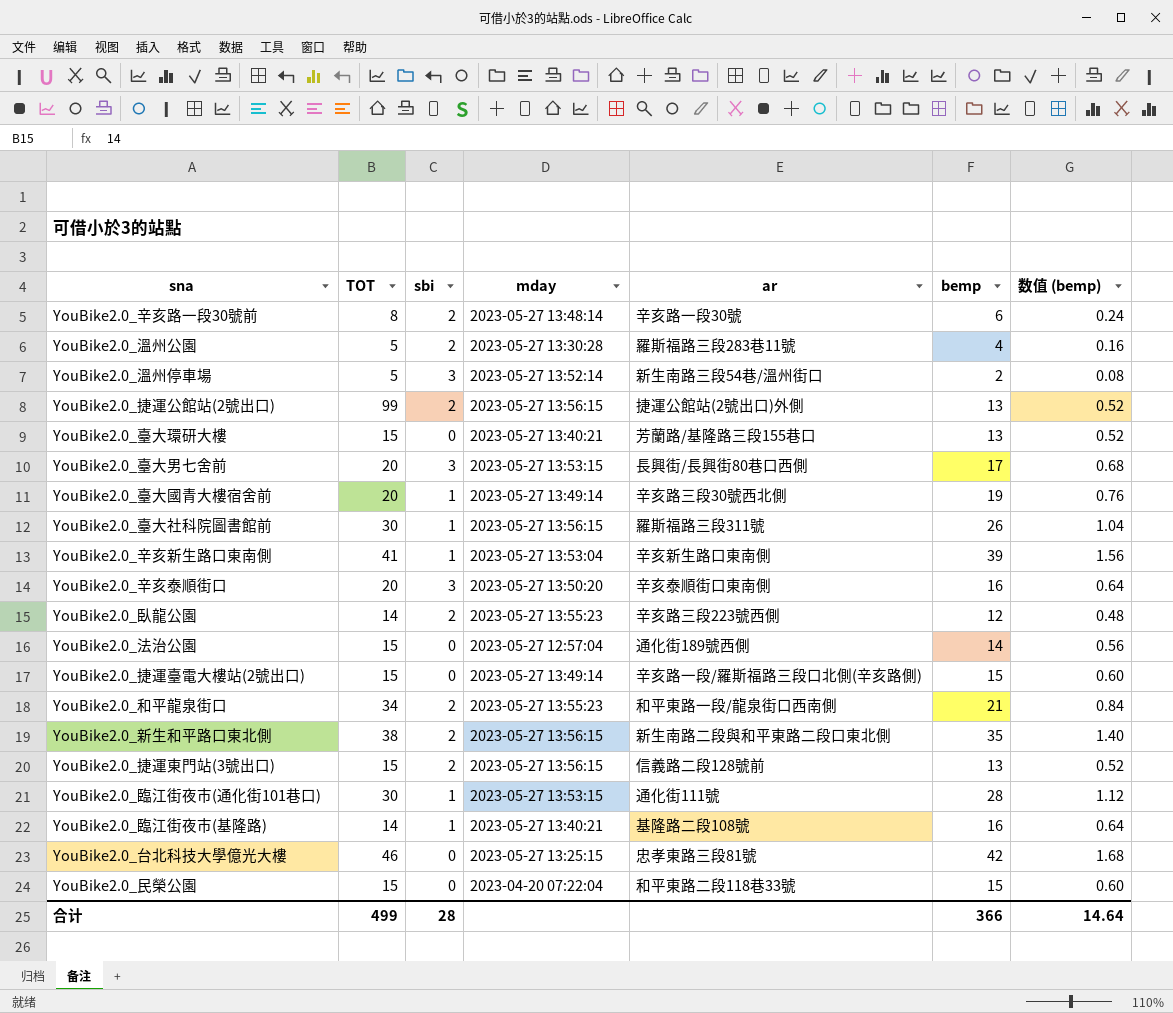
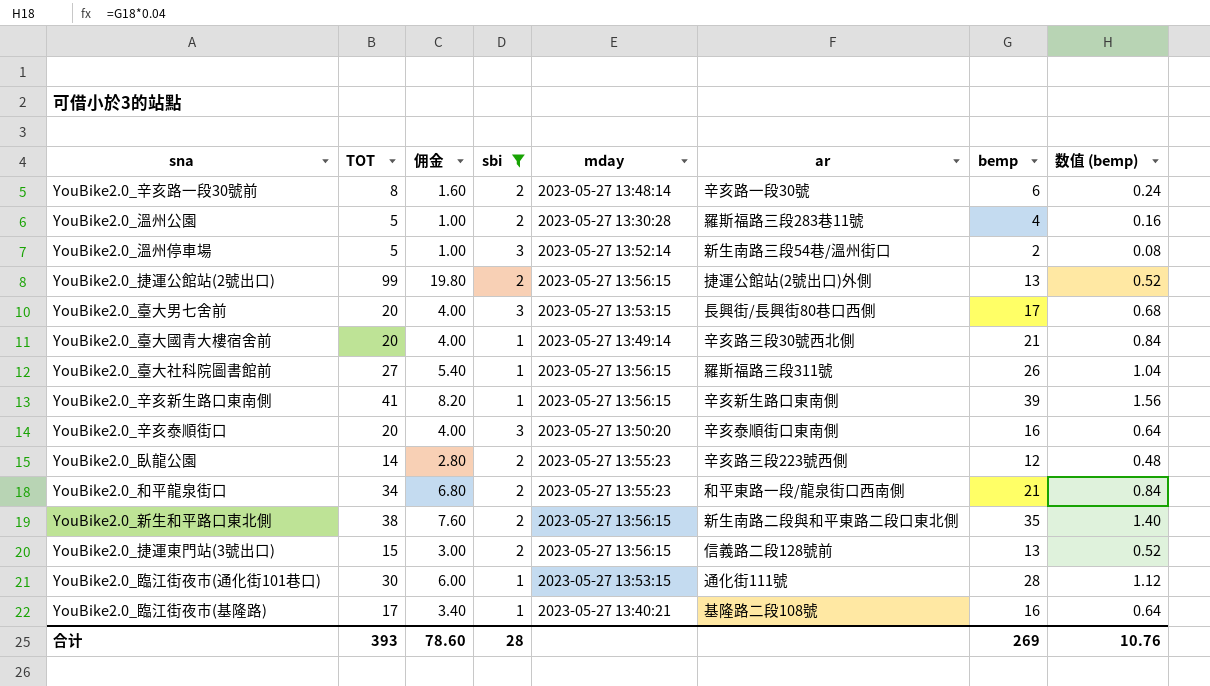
filter: none -> sbi != 0
column 佣金 | formula: none -> [TOT] * 0.2
YouBike2.0_臺大國青大樓宿舍前 | bemp: 19 -> 21
YouBike2.0_臺大國青大樓宿舍前 | 数值 (bemp): 0.76 -> 0.84
YouBike2.0_臺大社科院圖書館前 | TOT: 30 -> 27
YouBike2.0_辛亥新生路口東南側 | mday: 2023-05-27 13:53:04 -> 2023-05-27 13:56:15
YouBike2.0_臨江街夜市(基隆路) | TOT: 14 -> 17
合计 | TOT: 499 -> 393
合计 | bemp: 366 -> 269
合计 | 数值 (bemp): 14.64 -> 10.76

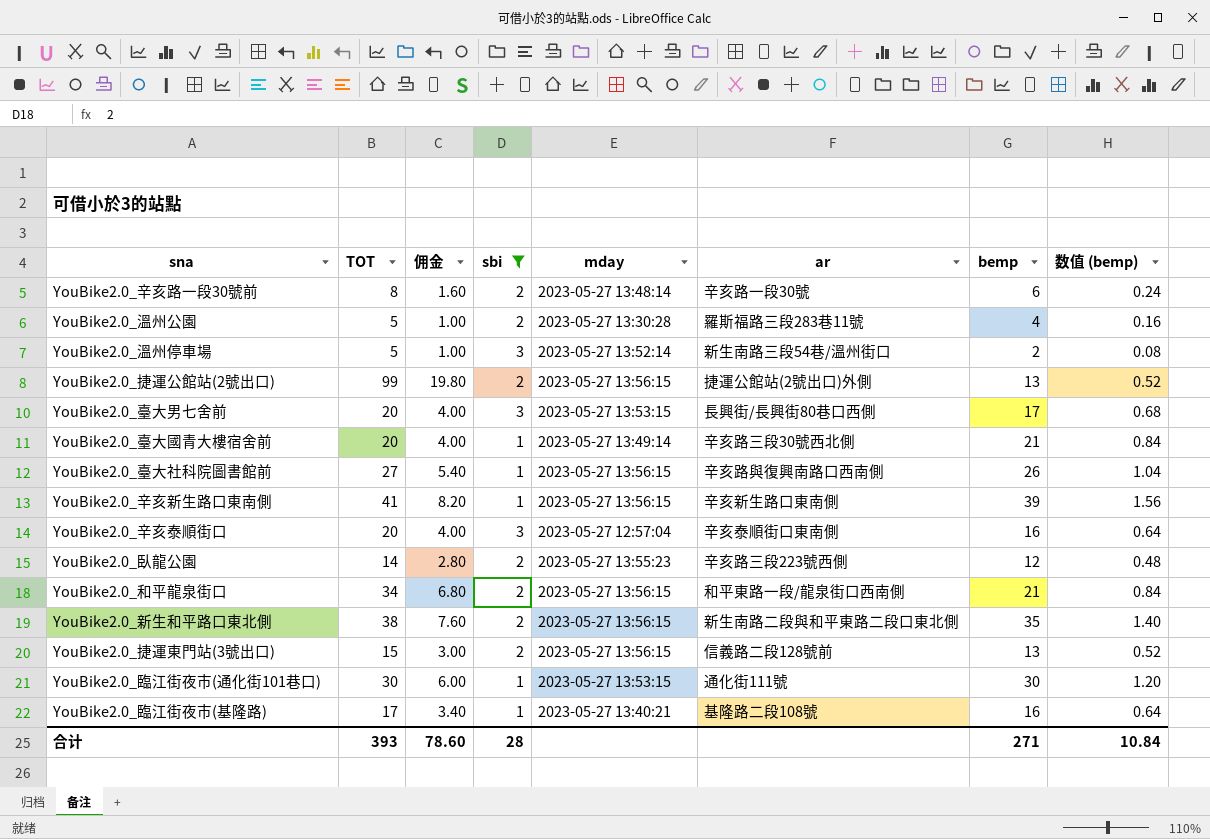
YouBike2.0_臺大社科院圖書館前 | ar: 羅斯福路三段311號 -> 辛亥路與復興南路口西南側
YouBike2.0_辛亥泰順街口 | mday: 2023-05-27 13:50:20 -> 2023-05-27 12:57:04
YouBike2.0_和平龍泉街口 | mday: 2023-05-27 13:55:23 -> 2023-05-27 13:56:15
YouBike2.0_臨江街夜市(通化街101巷口) | bemp: 28 -> 30
YouBike2.0_臨江街夜市(通化街101巷口) | 数值 (bemp): 1.12 -> 1.20
合计 | bemp: 269 -> 271
合计 | 数值 (bemp): 10.76 -> 10.84

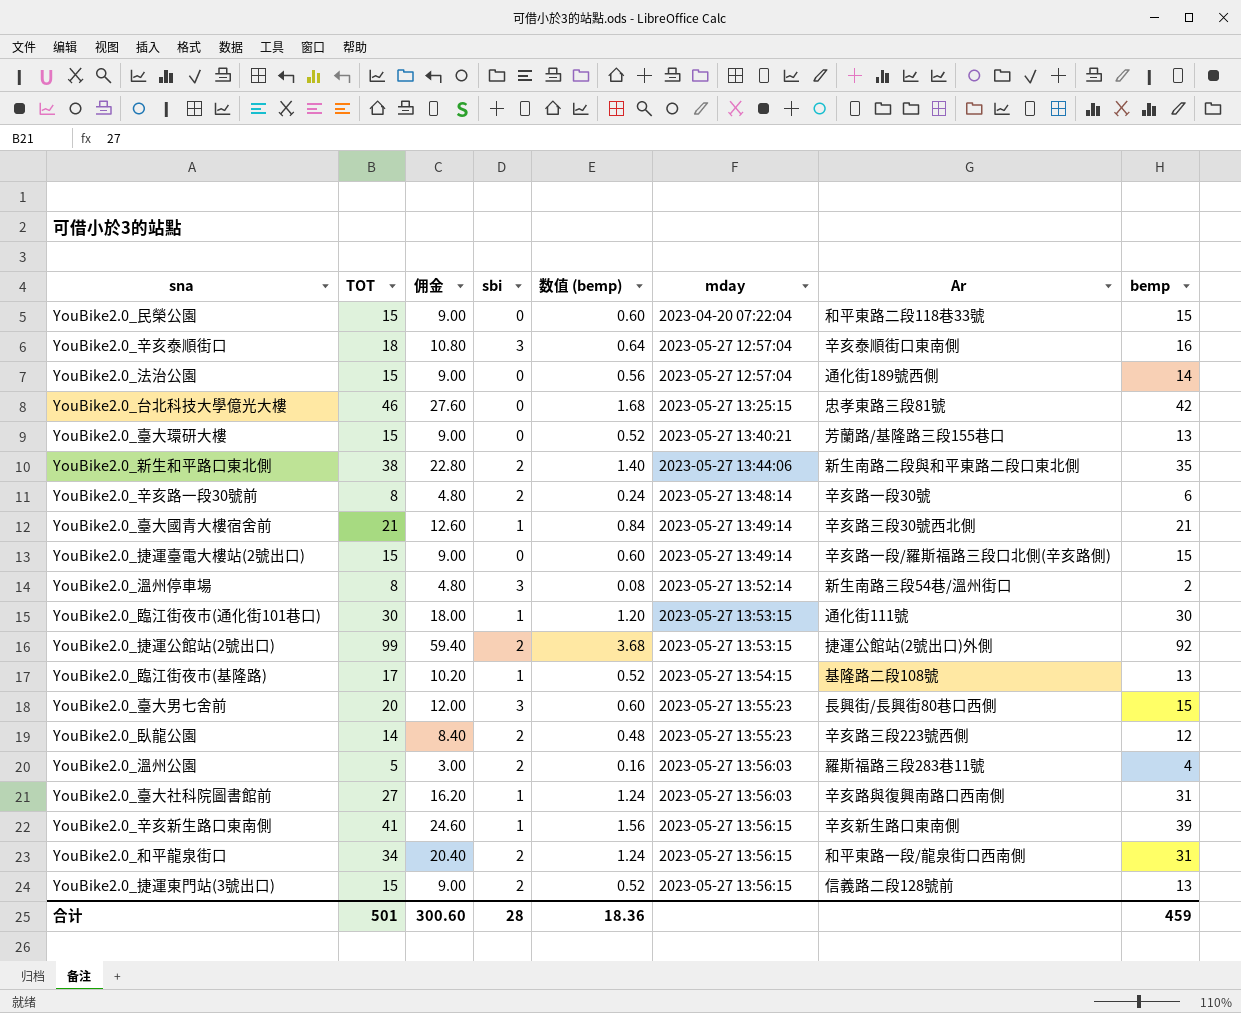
filter: sbi != 0 -> none
row order: none -> mday ascending
column 佣金 | formula: [TOT] * 0.2 -> [TOT] * 0.6
column 数值 (bemp) | position: 8 -> 5
column name: ar -> Ar
YouBike2.0_辛亥泰順街口 | TOT: 20 -> 18
YouBike2.0_新生和平路口東北側 | mday: 2023-05-27 13:56:15 -> 2023-05-27 13:44:06
YouBike2.0_臺大國青大樓宿舍前 | TOT: 20 -> 21
YouBike2.0_溫州停車場 | TOT: 5 -> 8
YouBike2.0_捷運公館站(2號出口) | 数值 (bemp): 0.52 -> 3.68
YouBike2.0_捷運公館站(2號出口) | mday: 2023-05-27 13:56:15 -> 2023-05-27 13:53:15
YouBike2.0_捷運公館站(2號出口) | bemp: 13 -> 92
YouBike2.0_臨江街夜市(基隆路) | 数值 (bemp): 0.64 -> 0.52
YouBike2.0_臨江街夜市(基隆路) | mday: 2023-05-27 13:40:21 -> 2023-05-27 13:54:15
YouBike2.0_臨江街夜市(基隆路) | bemp: 16 -> 13
YouBike2.0_臺大男七舍前 | 数值 (bemp): 0.68 -> 0.60
YouBike2.0_臺大男七舍前 | mday: 2023-05-27 13:53:15 -> 2023-05-27 13:55:23
YouBike2.0_臺大男七舍前 | bemp: 17 -> 15
YouBike2.0_溫州公園 | mday: 2023-05-27 13:30:28 -> 2023-05-27 13:56:03
YouBike2.0_臺大社科院圖書館前 | 数值 (bemp): 1.04 -> 1.24
YouBike2.0_臺大社科院圖書館前 | mday: 2023-05-27 13:56:15 -> 2023-05-27 13:56:03
YouBike2.0_臺大社科院圖書館前 | bemp: 26 -> 31
YouBike2.0_和平龍泉街口 | 数值 (bemp): 0.84 -> 1.24
YouBike2.0_和平龍泉街口 | bemp: 21 -> 31
合计 | TOT: 393 -> 501
合计 | 佣金: 78.60 -> 300.60
合计 | 数值 (bemp): 10.84 -> 18.36
合计 | bemp: 271 -> 459

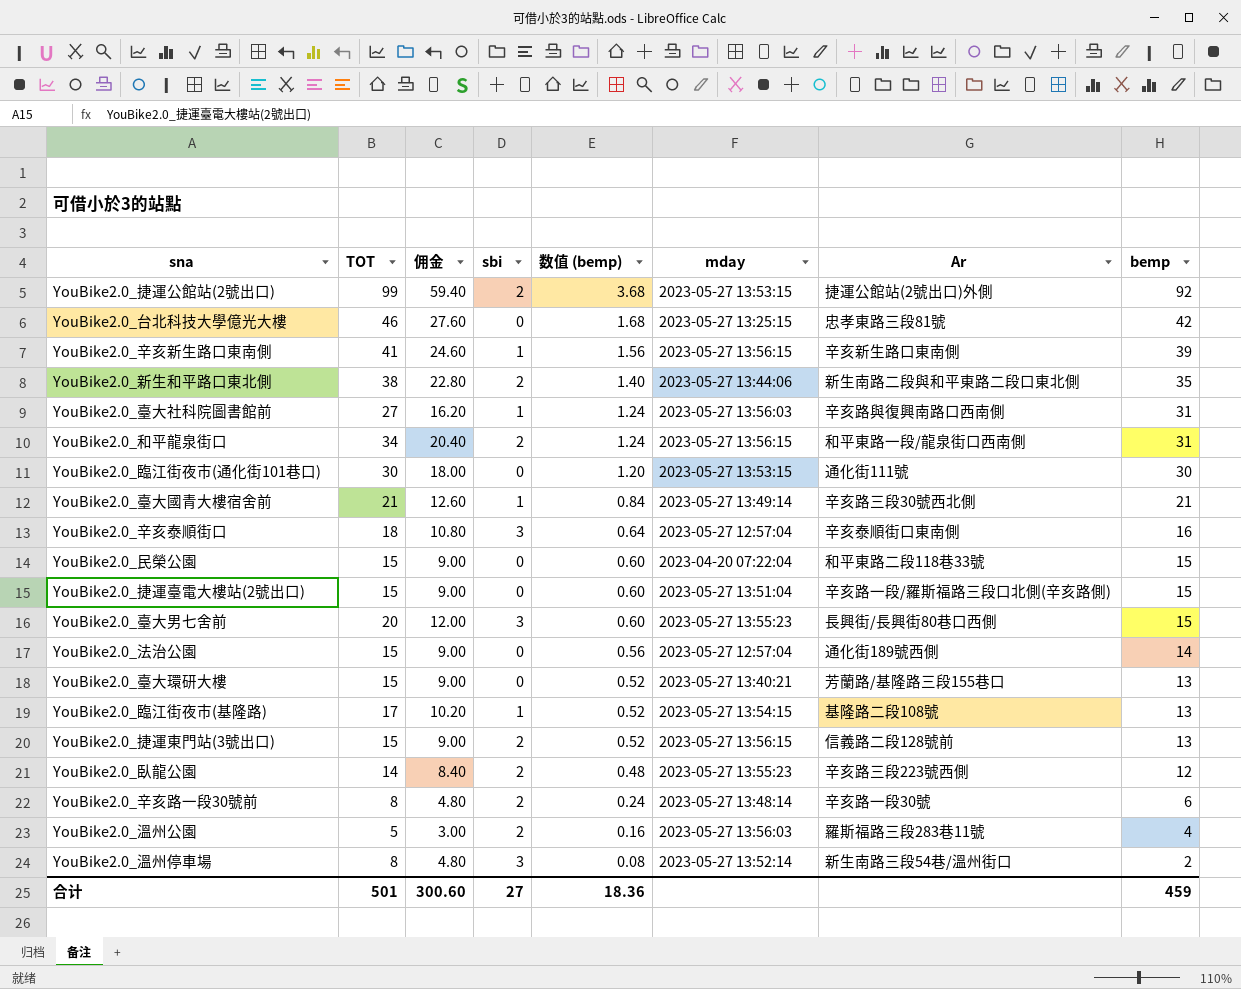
row order: mday ascending -> 数值 (bemp) descending
YouBike2.0_臨江街夜市(通化街101巷口) | sbi: 1 -> 0
YouBike2.0_捷運臺電大樓站(2號出口) | mday: 2023-05-27 13:49:14 -> 2023-05-27 13:51:04
合计 | sbi: 28 -> 27

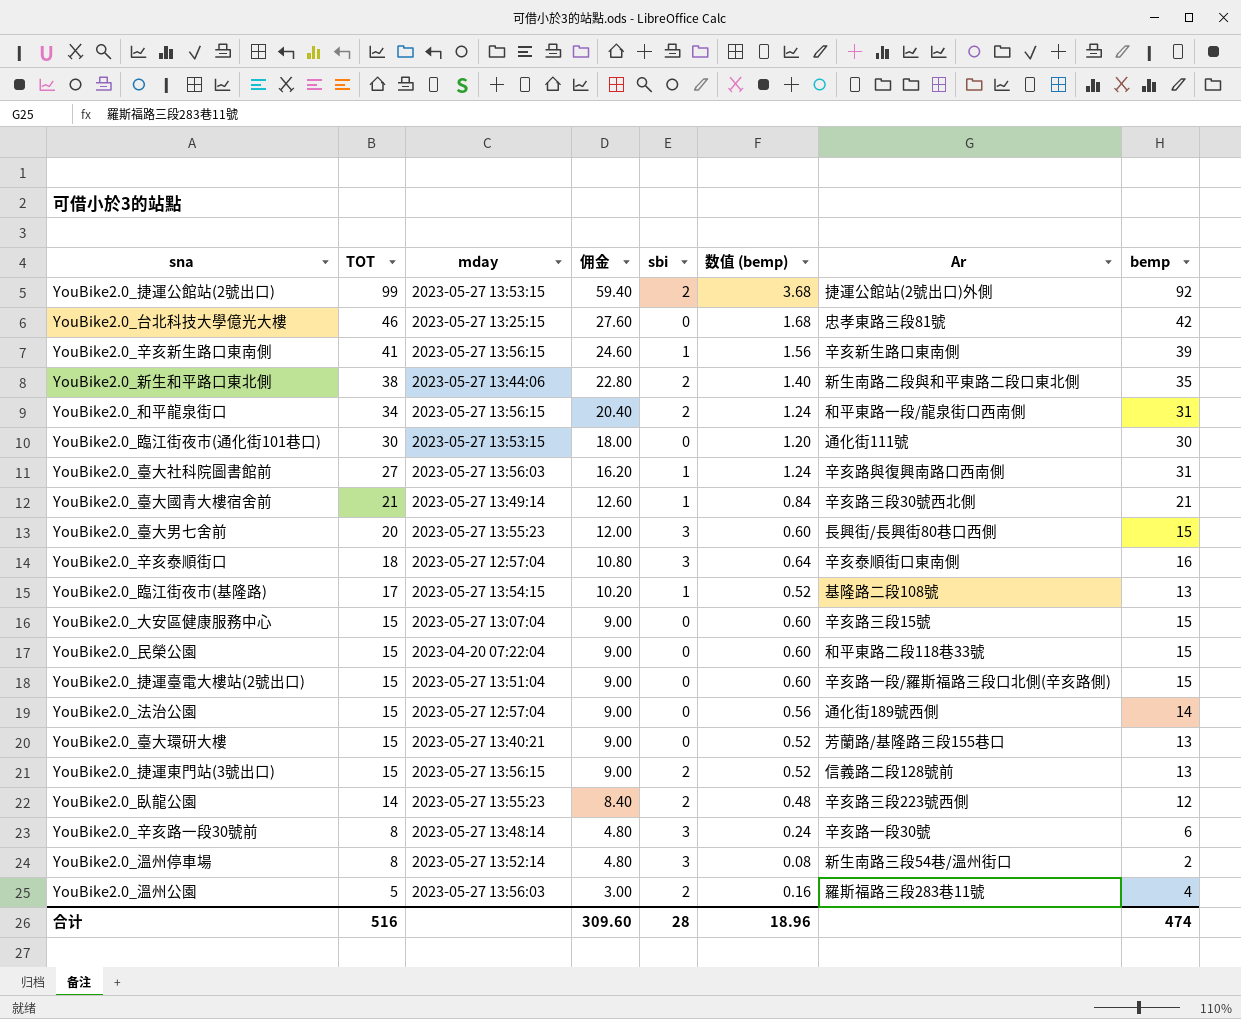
row order: 数值 (bemp) descending -> TOT descending
column mday | position: 6 -> 3
row YouBike2.0_大安區健康服務中心: none -> 15 | 2023-05-27 13:07:04 | 9.00 | 0 | 0.60 | 辛亥路三段15號 | 15
YouBike2.0_辛亥路一段30號前 | sbi: 2 -> 3
合计 | TOT: 501 -> 516
合计 | 佣金: 300.60 -> 309.60
合计 | sbi: 27 -> 28
合计 | 数值 (bemp): 18.36 -> 18.96
合计 | bemp: 459 -> 474

